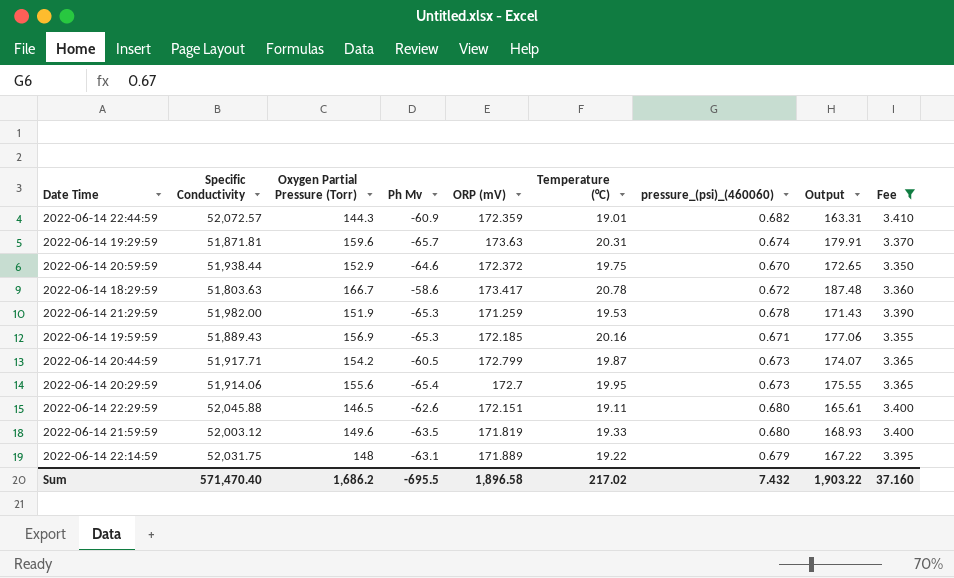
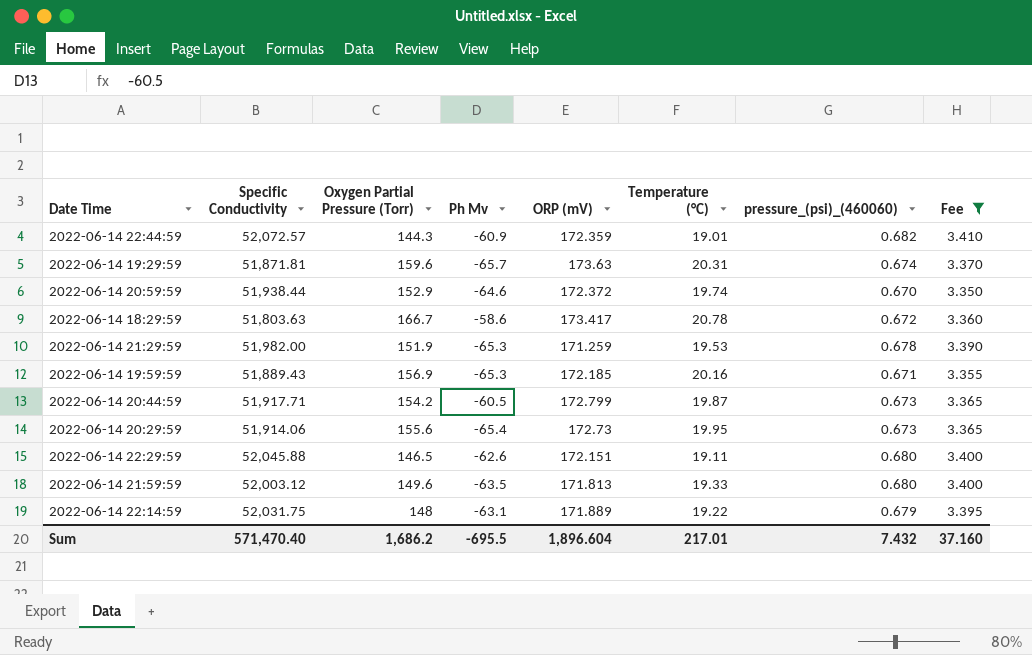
column Output | formula: [Oxygen Partial Pressure (Torr)] + [Temperature (°C)] -> none
2022-06-14 20:59:59 | Temperature (°C): 19.75 -> 19.74
2022-06-14 20:29:59 | ORP (mV): 172.7 -> 172.73
2022-06-14 21:59:59 | ORP (mV): 171.819 -> 171.813
Sum | ORP (mV): 1,896.58 -> 1,896.604
Sum | Temperature (°C): 217.02 -> 217.01

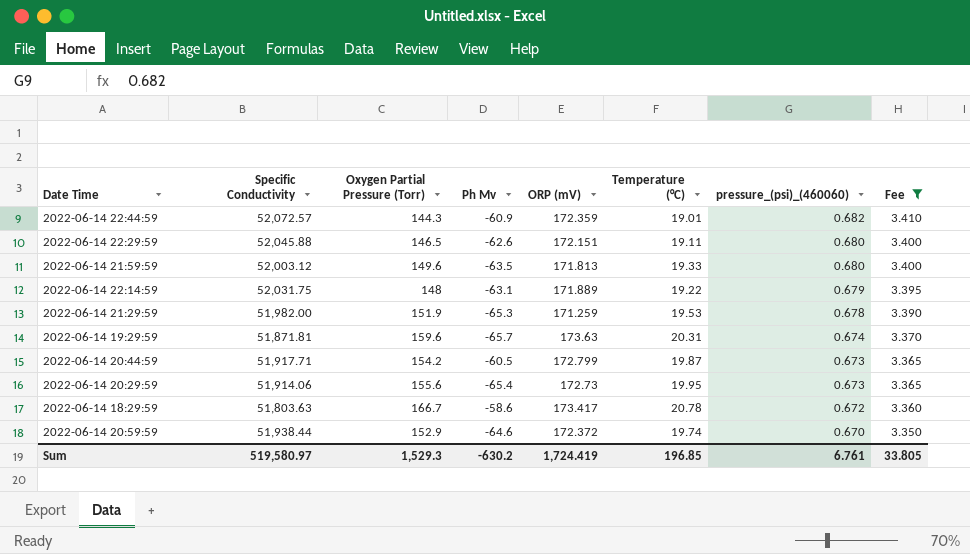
row order: none -> pressure_(psi)_(460060) descending
row 2022-06-14 19:59:59: 51,889.43 | 156.9 | -65.3 | 172.185 | 20.16 | 0.671 | 3.355 -> none
Sum | Specific Conductivity: 571,470.40 -> 519,580.97
Sum | Oxygen Partial Pressure (Torr): 1,686.2 -> 1,529.3
Sum | Ph Mv: -695.5 -> -630.2
Sum | ORP (mV): 1,896.604 -> 1,724.419
Sum | Temperature (°C): 217.01 -> 196.85
Sum | pressure_(psi)_(460060): 7.432 -> 6.761
Sum | Fee: 37.160 -> 33.805

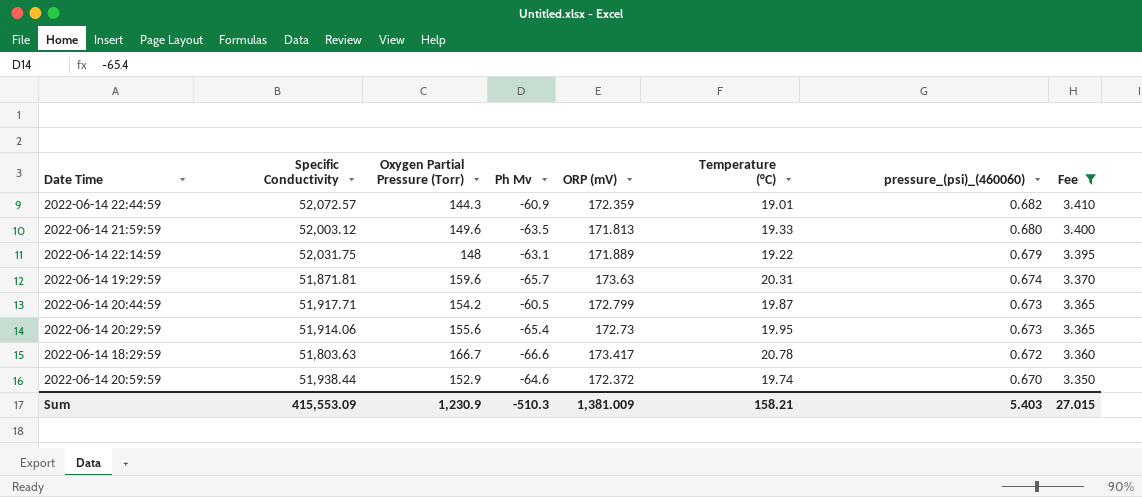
row 2022-06-14 22:29:59: 52,045.88 | 146.5 | -62.6 | 172.151 | 19.11 | 0.680 | 3.400 -> none
row 2022-06-14 21:29:59: 51,982.00 | 151.9 | -65.3 | 171.259 | 19.53 | 0.678 | 3.390 -> none
2022-06-14 18:29:59 | Ph Mv: -58.6 -> -66.6
Sum | Specific Conductivity: 519,580.97 -> 415,553.09
Sum | Oxygen Partial Pressure (Torr): 1,529.3 -> 1,230.9
Sum | Ph Mv: -630.2 -> -510.3
Sum | ORP (mV): 1,724.419 -> 1,381.009
Sum | Temperature (°C): 196.85 -> 158.21
Sum | pressure_(psi)_(460060): 6.761 -> 5.403
Sum | Fee: 33.805 -> 27.015

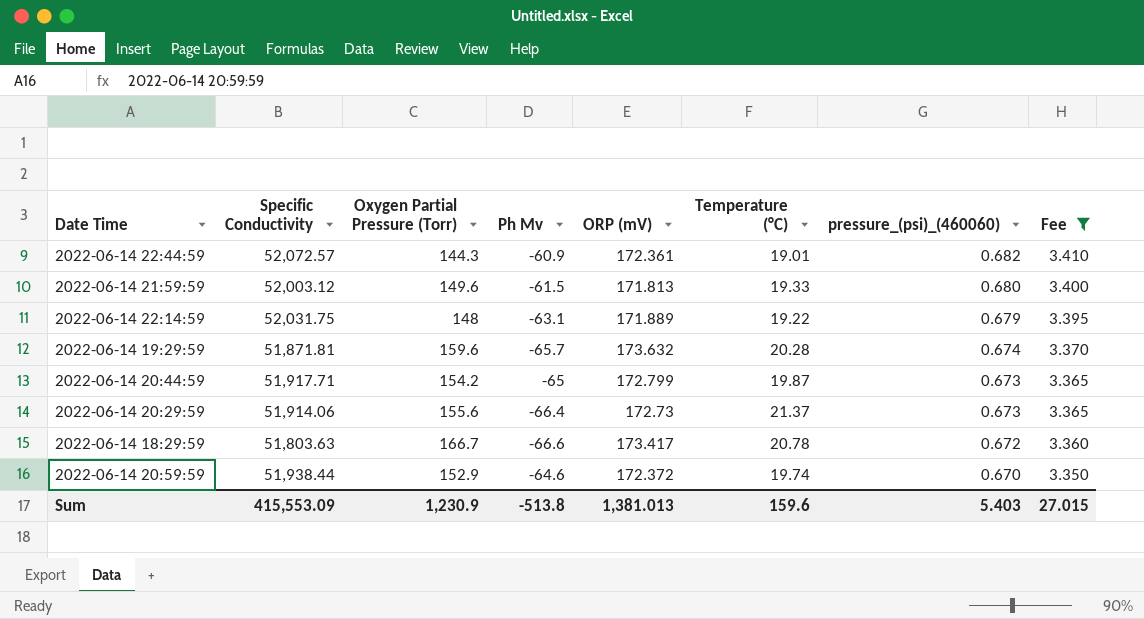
2022-06-14 22:44:59 | ORP (mV): 172.359 -> 172.361
2022-06-14 21:59:59 | Ph Mv: -63.5 -> -61.5
2022-06-14 19:29:59 | ORP (mV): 173.63 -> 173.632
2022-06-14 19:29:59 | Temperature (°C): 20.31 -> 20.28
2022-06-14 20:44:59 | Ph Mv: -60.5 -> -65
2022-06-14 20:29:59 | Ph Mv: -65.4 -> -66.4
2022-06-14 20:29:59 | Temperature (°C): 19.95 -> 21.37
Sum | Ph Mv: -510.3 -> -513.8
Sum | ORP (mV): 1,381.009 -> 1,381.013
Sum | Temperature (°C): 158.21 -> 159.6

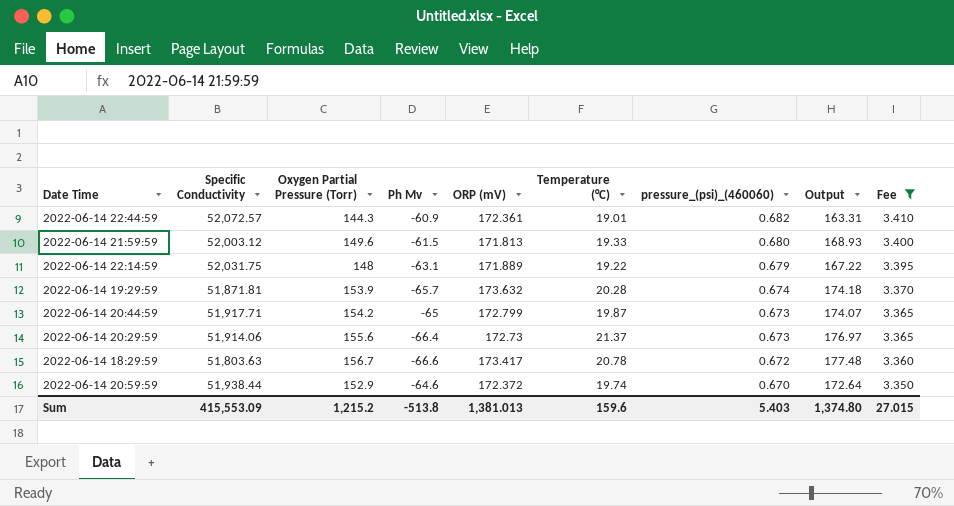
column Output | formula: none -> [Oxygen Partial Pressure (Torr)] + [Temperature (°C)]
2022-06-14 19:29:59 | Oxygen Partial Pressure (Torr): 159.6 -> 153.9
2022-06-14 18:29:59 | Oxygen Partial Pressure (Torr): 166.7 -> 156.7
Sum | Oxygen Partial Pressure (Torr): 1,230.9 -> 1,215.2

